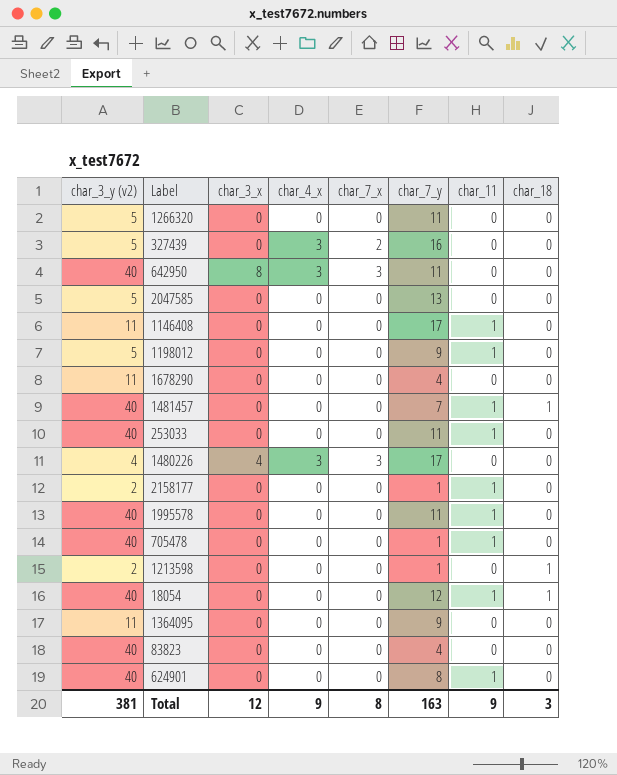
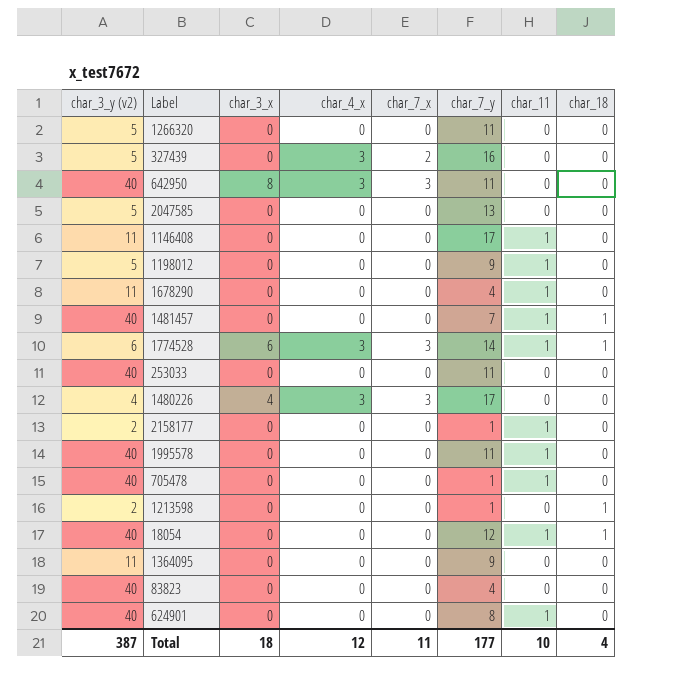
1678290 | char_11: 0 -> 1
row 1774528: none -> 6 | 6 | 3 | 3 | 14 | 1 | 1
253033 | char_11: 1 -> 0
Total | char_3_y (v2): 381 -> 387
Total | char_3_x: 12 -> 18
Total | char_4_x: 9 -> 12
Total | char_7_x: 8 -> 11
Total | char_7_y: 163 -> 177
Total | char_11: 9 -> 10
Total | char_18: 3 -> 4

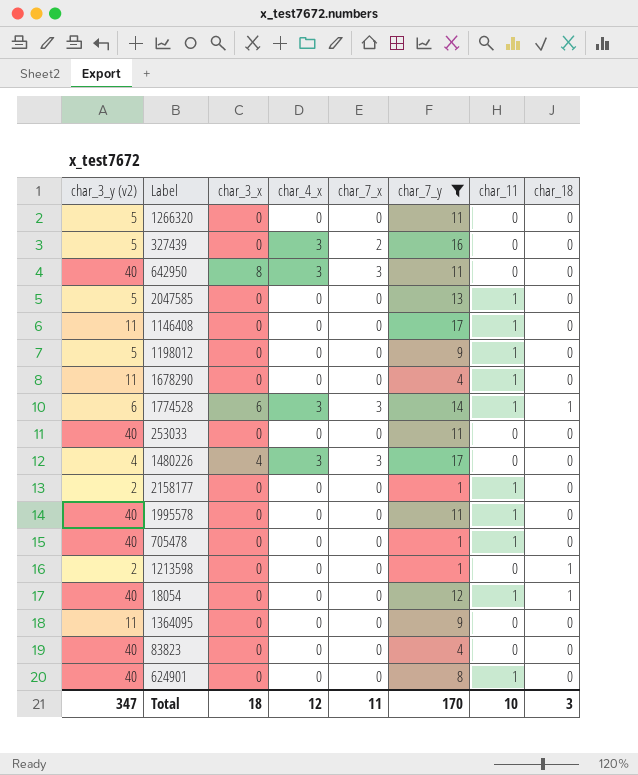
filter: none -> char_7_y != 7
2047585 | char_11: 0 -> 1
Total | char_3_y (v2): 387 -> 347
Total | char_7_y: 177 -> 170
Total | char_18: 4 -> 3

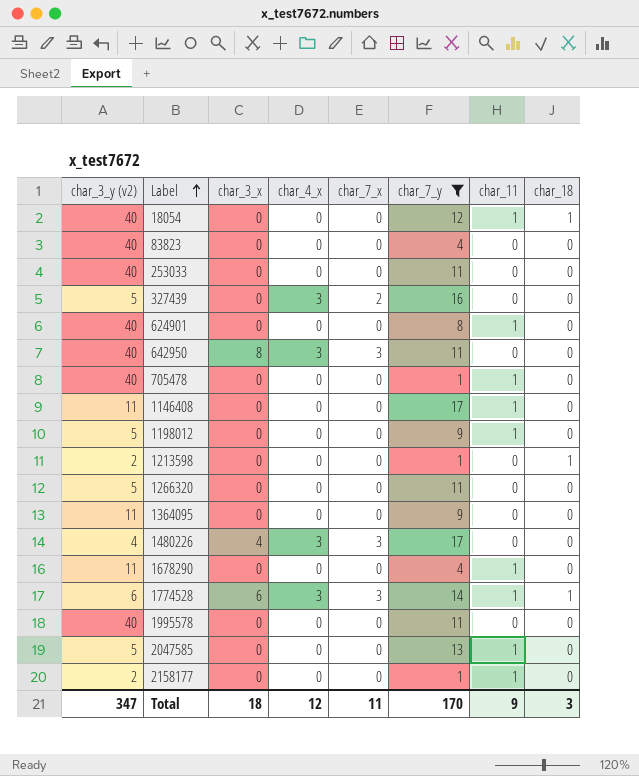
row order: none -> Label ascending
1995578 | char_11: 1 -> 0
Total | char_11: 10 -> 9

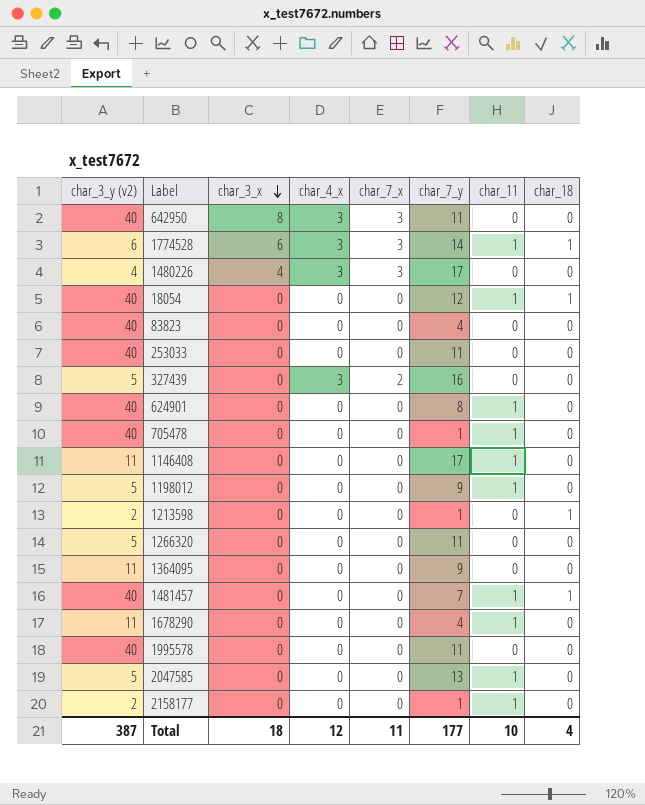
filter: char_7_y != 7 -> none
row order: Label ascending -> char_3_x descending
Total | char_3_y (v2): 347 -> 387
Total | char_7_y: 170 -> 177
Total | char_11: 9 -> 10
Total | char_18: 3 -> 4

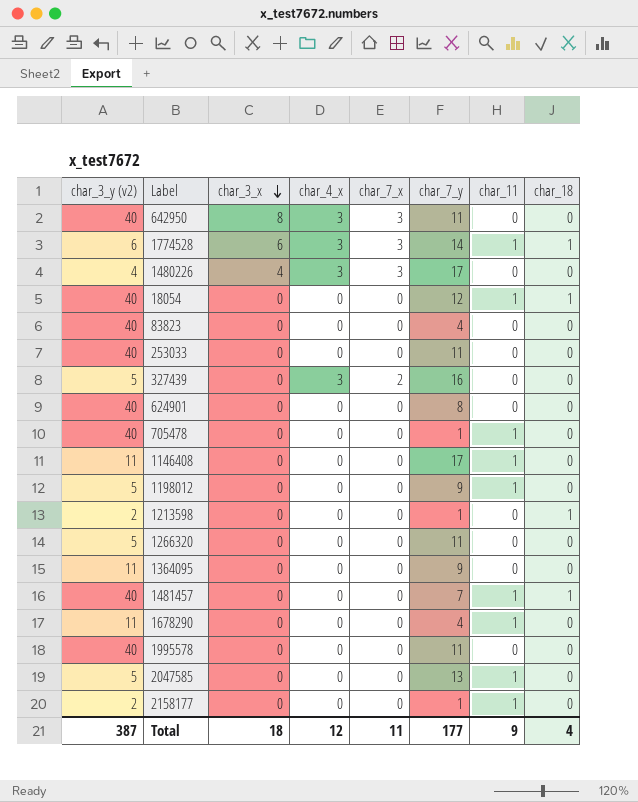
624901 | char_11: 1 -> 0
Total | char_11: 10 -> 9

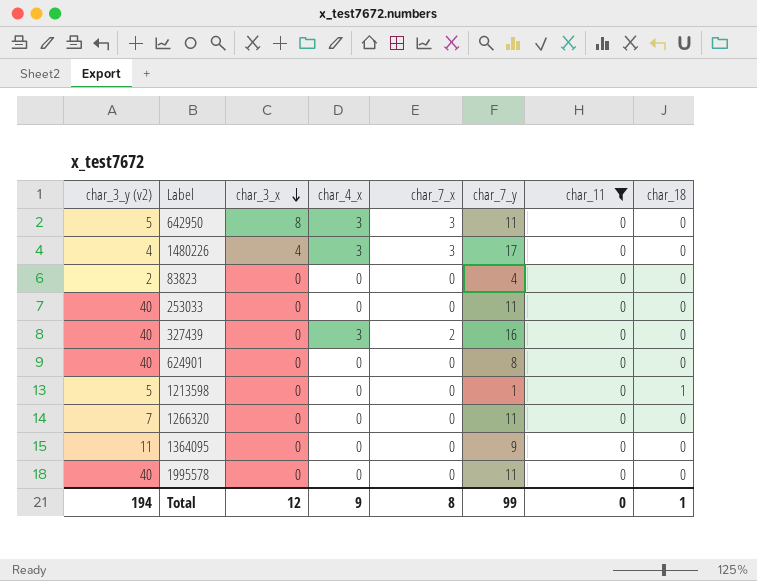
filter: none -> char_11 = 0
642950 | char_3_y (v2): 40 -> 5
83823 | char_3_y (v2): 40 -> 2
327439 | char_3_y (v2): 5 -> 40
1213598 | char_3_y (v2): 2 -> 5
1266320 | char_3_y (v2): 5 -> 7
Total | char_3_y (v2): 387 -> 194
Total | char_3_x: 18 -> 12
Total | char_4_x: 12 -> 9
Total | char_7_x: 11 -> 8
Total | char_7_y: 177 -> 99
Total | char_11: 9 -> 0
Total | char_18: 4 -> 1

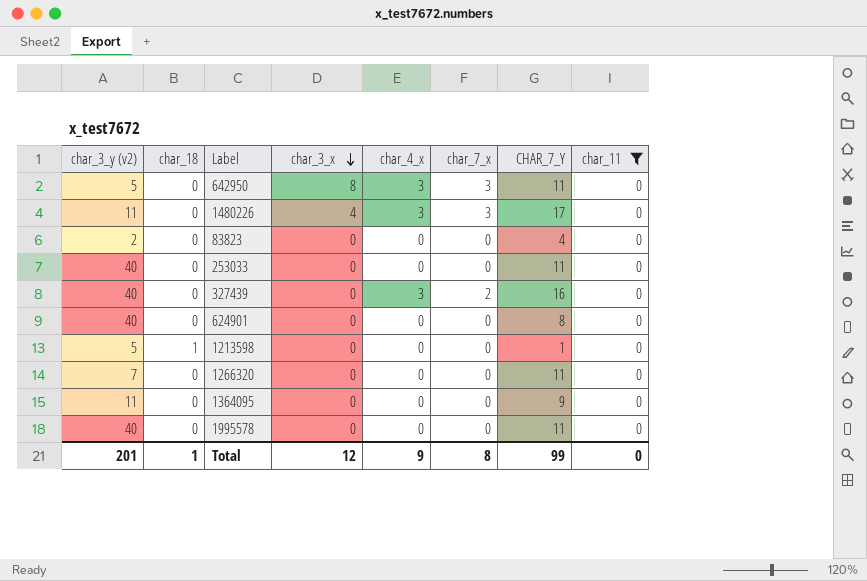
column char_18 | position: 8 -> 2
column name: char_7_y -> CHAR_7_Y
1480226 | char_3_y (v2): 4 -> 11
Total | char_3_y (v2): 194 -> 201

